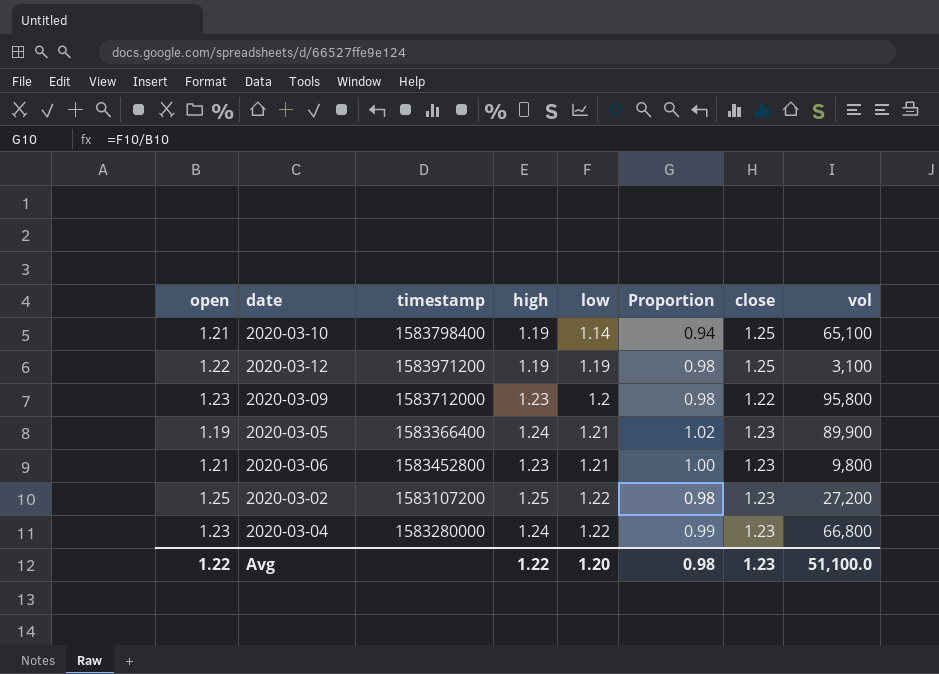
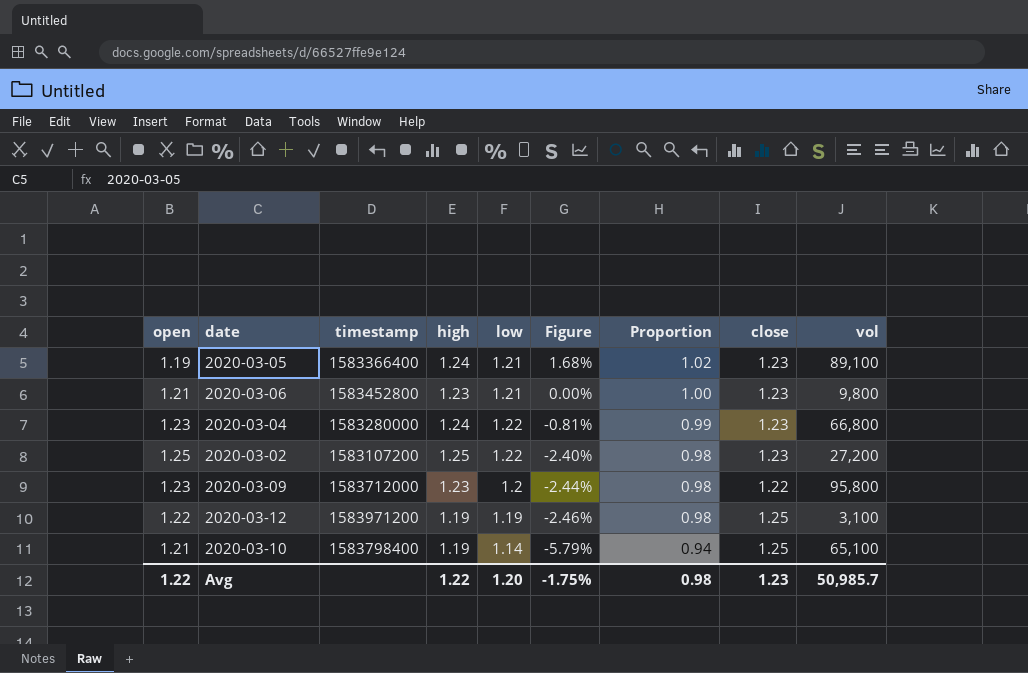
row order: low ascending -> Figure descending
column Figure | formula: none -> ([low] - [open]) / [open]
2020-03-05 | vol: 89,900 -> 89,100
Avg | vol: 51,100.0 -> 50,985.7

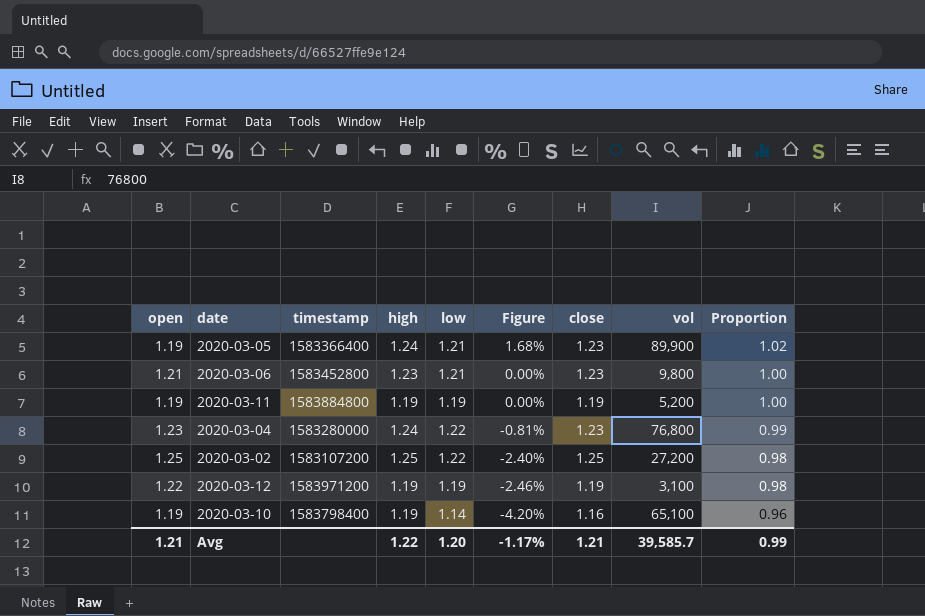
column Proportion | position: 7 -> 9
row 2020-03-09: 1.23 | 1583712000 | 1.23 | 1.2 | -2.44% | 0.98 | 1.22 | 95,800 -> none
2020-03-05 | vol: 89,100 -> 89,900
row 2020-03-11: none -> 1.19 | 1583884800 | 1.19 | 1.19 | 0.00% | 1.19 | 5,200 | 1.00
2020-03-04 | vol: 66,800 -> 76,800
2020-03-02 | close: 1.23 -> 1.25
2020-03-12 | close: 1.25 -> 1.19
2020-03-10 | open: 1.21 -> 1.19
2020-03-10 | Figure: -5.79% -> -4.20%
2020-03-10 | close: 1.25 -> 1.16
2020-03-10 | Proportion: 0.94 -> 0.96
Avg | open: 1.22 -> 1.21
Avg | Figure: -1.75% -> -1.17%
Avg | close: 1.23 -> 1.21
Avg | vol: 50,985.7 -> 39,585.7
Avg | Proportion: 0.98 -> 0.99

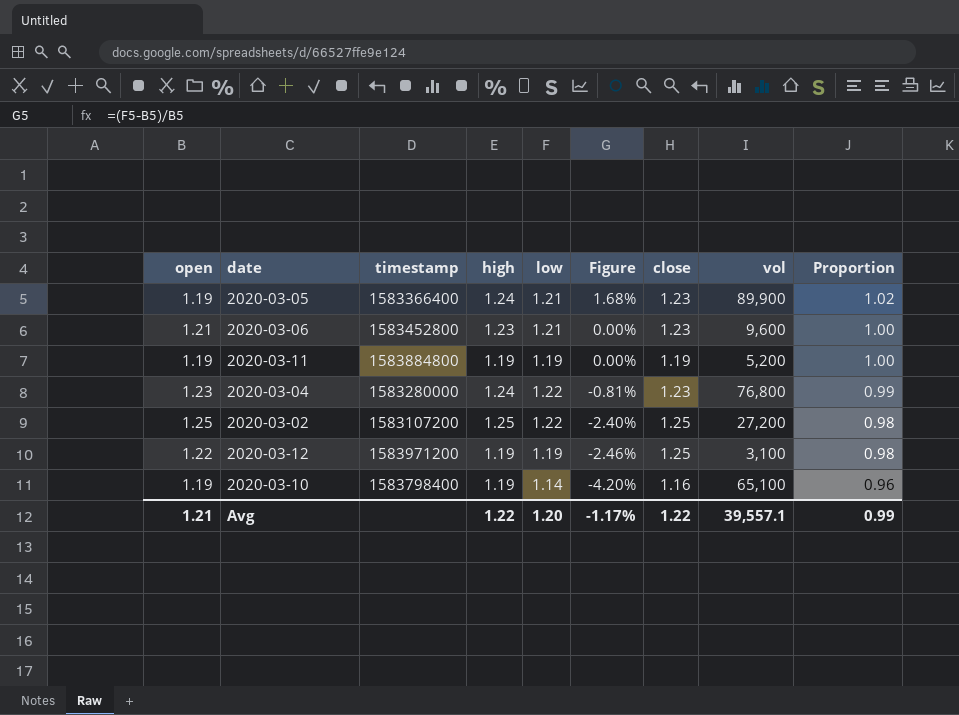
2020-03-06 | vol: 9,800 -> 9,600
2020-03-12 | close: 1.19 -> 1.25
Avg | close: 1.21 -> 1.22
Avg | vol: 39,585.7 -> 39,557.1

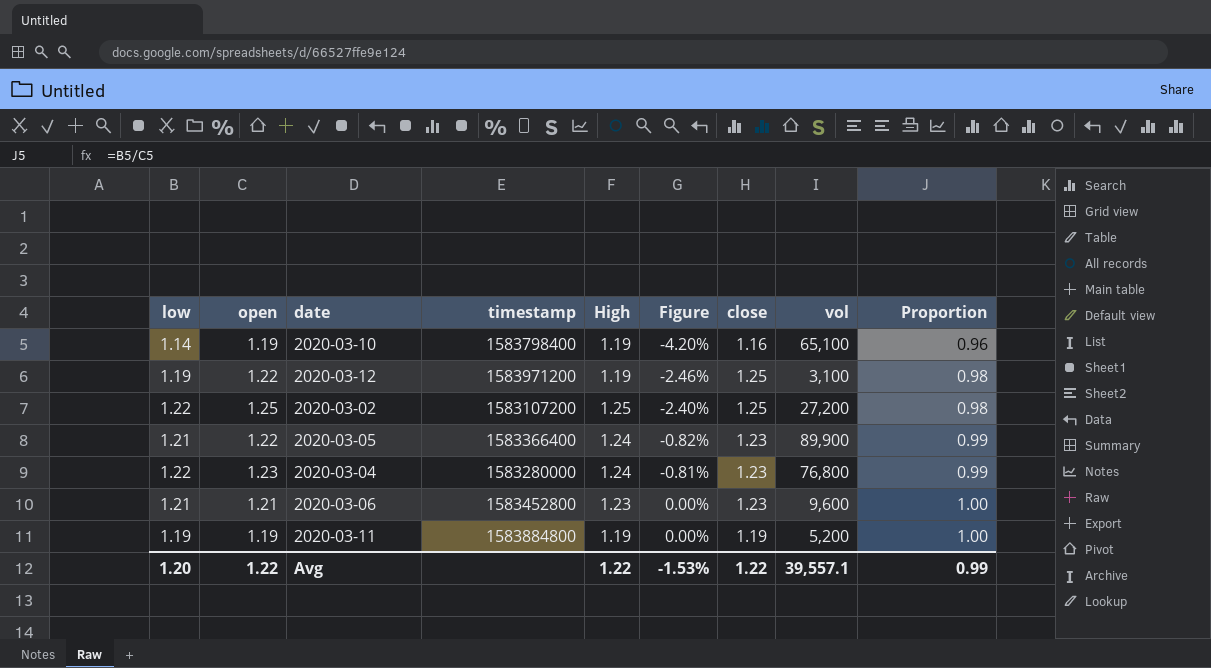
row order: Figure descending -> Figure ascending
column low | position: 5 -> 1
column name: high -> High
2020-03-05 | open: 1.19 -> 1.22
2020-03-05 | Figure: 1.68% -> -0.82%
2020-03-05 | Proportion: 1.02 -> 0.99
Avg | open: 1.21 -> 1.22
Avg | Figure: -1.17% -> -1.53%

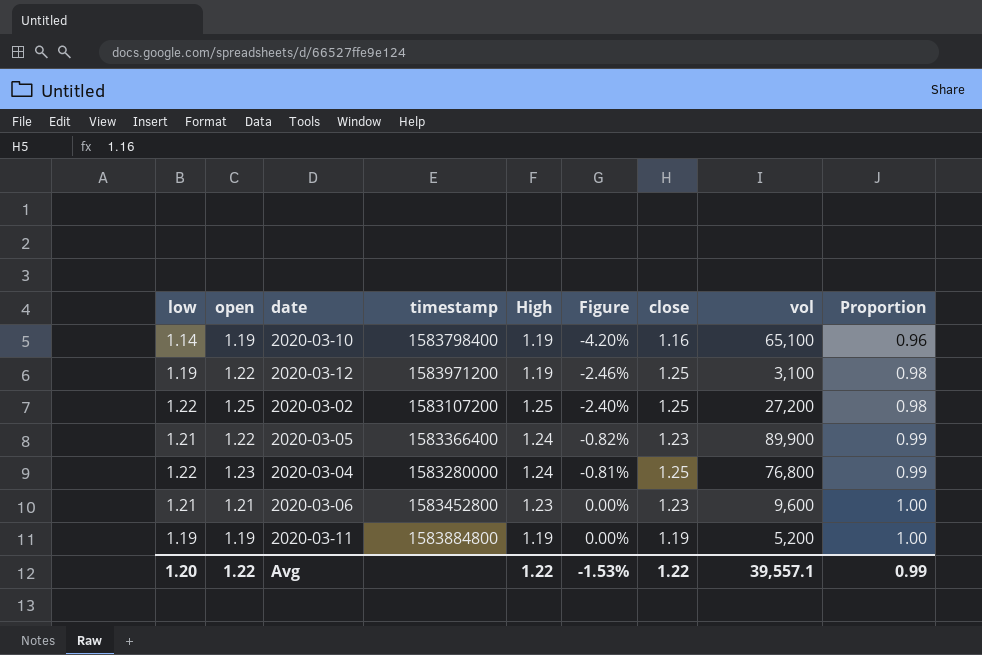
2020-03-04 | close: 1.23 -> 1.25

